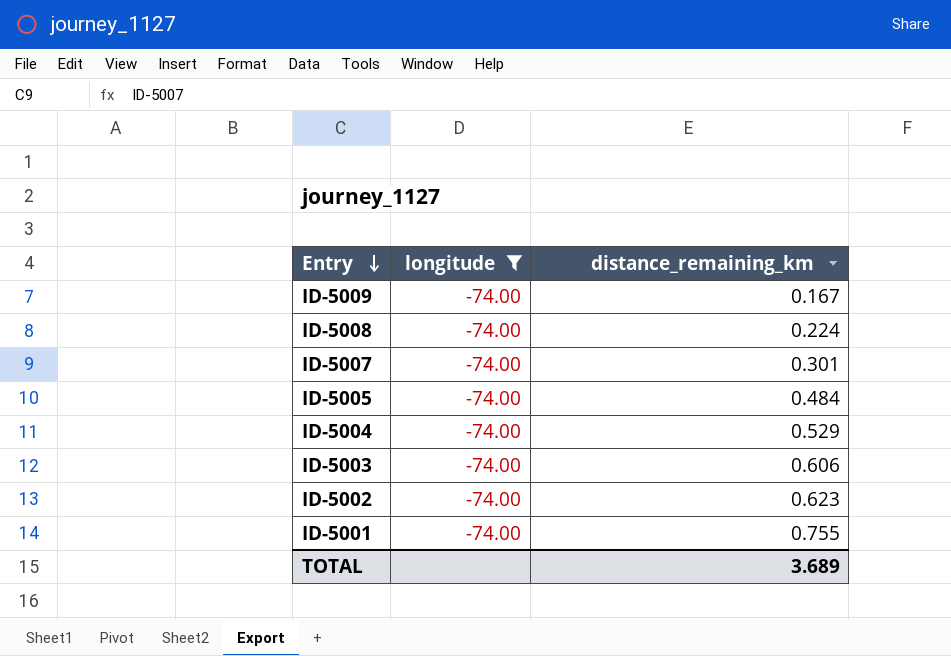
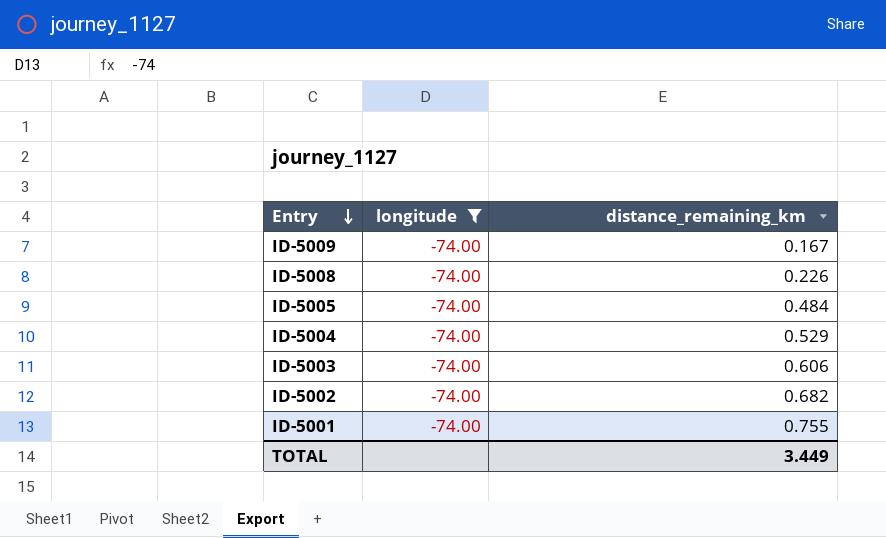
row ID-5007: -74.00 | 0.301 -> none
ID-5008 | distance_remaining_km: 0.224 -> 0.226
ID-5002 | distance_remaining_km: 0.623 -> 0.682
TOTAL | distance_remaining_km: 3.689 -> 3.449

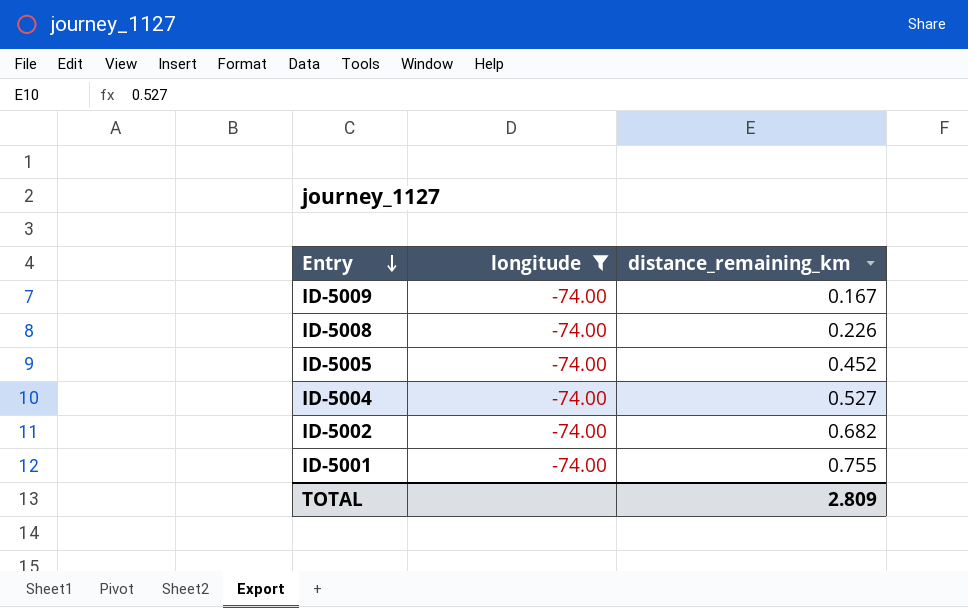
row ID-5003: -74.00 | 0.606 -> none
ID-5005 | distance_remaining_km: 0.484 -> 0.452
ID-5004 | distance_remaining_km: 0.529 -> 0.527
TOTAL | distance_remaining_km: 3.449 -> 2.809

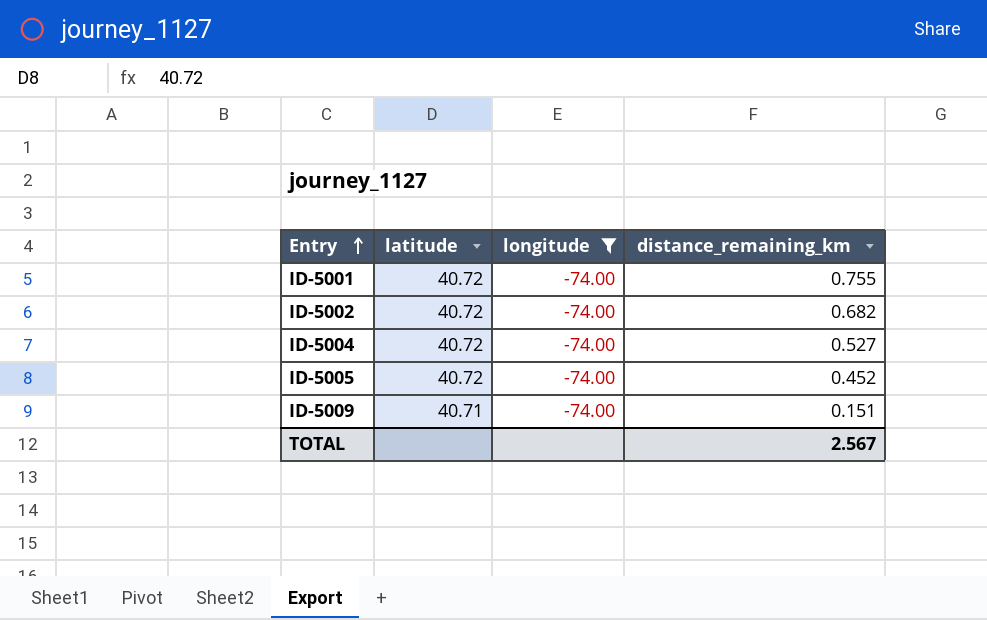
row order: Entry descending -> Entry ascending
column latitude | position: none -> 2
row ID-5008: -74.00 | 0.226 -> none
ID-5009 | distance_remaining_km: 0.167 -> 0.151
TOTAL | distance_remaining_km: 2.809 -> 2.567

